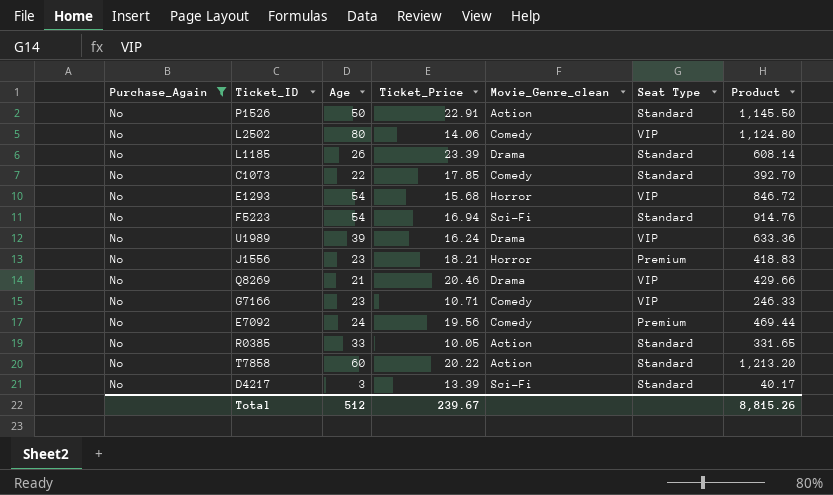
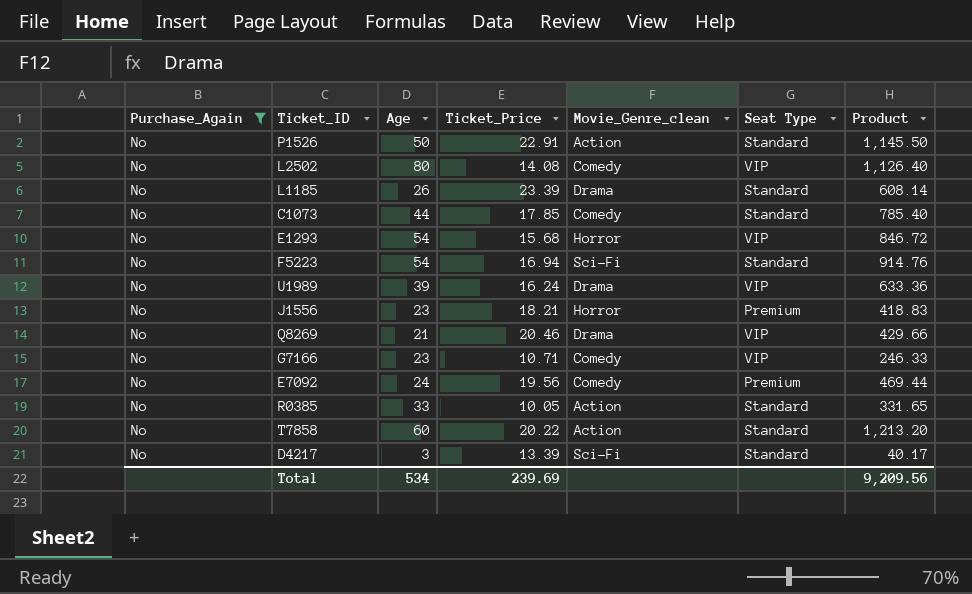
L2502 | Ticket_Price: 14.06 -> 14.08
L2502 | Product: 1,124.80 -> 1,126.40
C1073 | Age: 22 -> 44
C1073 | Product: 392.70 -> 785.40
Total | Age: 512 -> 534
Total | Ticket_Price: 239.67 -> 239.69
Total | Product: 8,815.26 -> 9,209.56

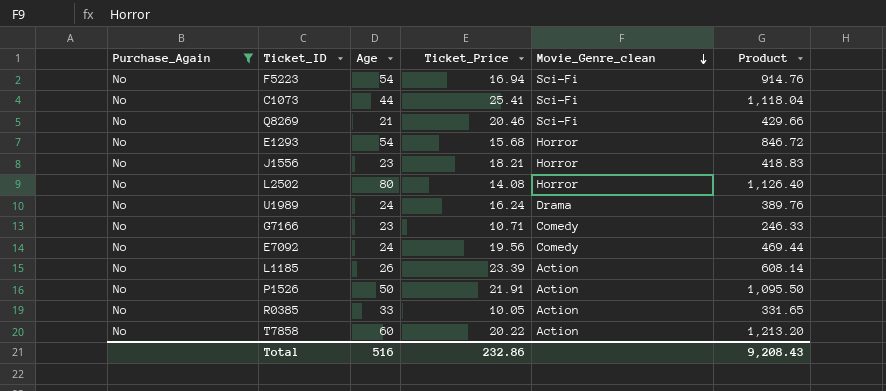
row order: none -> Movie_Genre_clean descending
column Seat Type | position: 6 -> none
row D4217: No | 3 | 13.39 | Sci-Fi | Standard | 40.17 -> none
C1073 | Ticket_Price: 17.85 -> 25.41
C1073 | Movie_Genre_clean: Comedy -> Sci-Fi
C1073 | Product: 785.40 -> 1,118.04
Q8269 | Movie_Genre_clean: Drama -> Sci-Fi
L2502 | Movie_Genre_clean: Comedy -> Horror
U1989 | Age: 39 -> 24
U1989 | Product: 633.36 -> 389.76
L1185 | Movie_Genre_clean: Drama -> Action
P1526 | Ticket_Price: 22.91 -> 21.91
P1526 | Product: 1,145.50 -> 1,095.50
Total | Age: 534 -> 516
Total | Ticket_Price: 239.69 -> 232.86
Total | Product: 9,209.56 -> 9,208.43

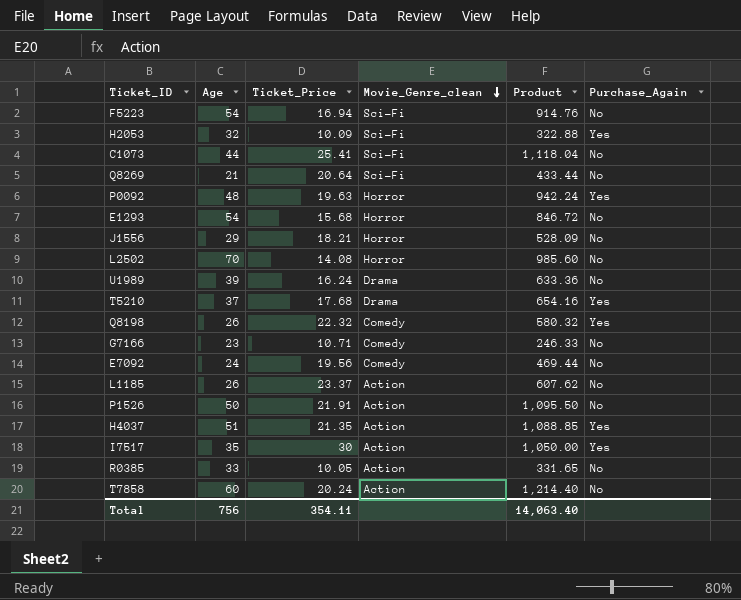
filter: Purchase_Again = No -> none
column Purchase_Again | position: 1 -> 6
Q8269 | Ticket_Price: 20.46 -> 20.64
Q8269 | Product: 429.66 -> 433.44
J1556 | Age: 23 -> 29
J1556 | Product: 418.83 -> 528.09
L2502 | Age: 80 -> 70
L2502 | Product: 1,126.40 -> 985.60
U1989 | Age: 24 -> 39
U1989 | Product: 389.76 -> 633.36
L1185 | Ticket_Price: 23.39 -> 23.37
L1185 | Product: 608.14 -> 607.62
T7858 | Ticket_Price: 20.22 -> 20.24
T7858 | Product: 1,213.20 -> 1,214.40
Total | Age: 516 -> 756
Total | Ticket_Price: 232.86 -> 354.11
Total | Product: 9,208.43 -> 14,063.40

